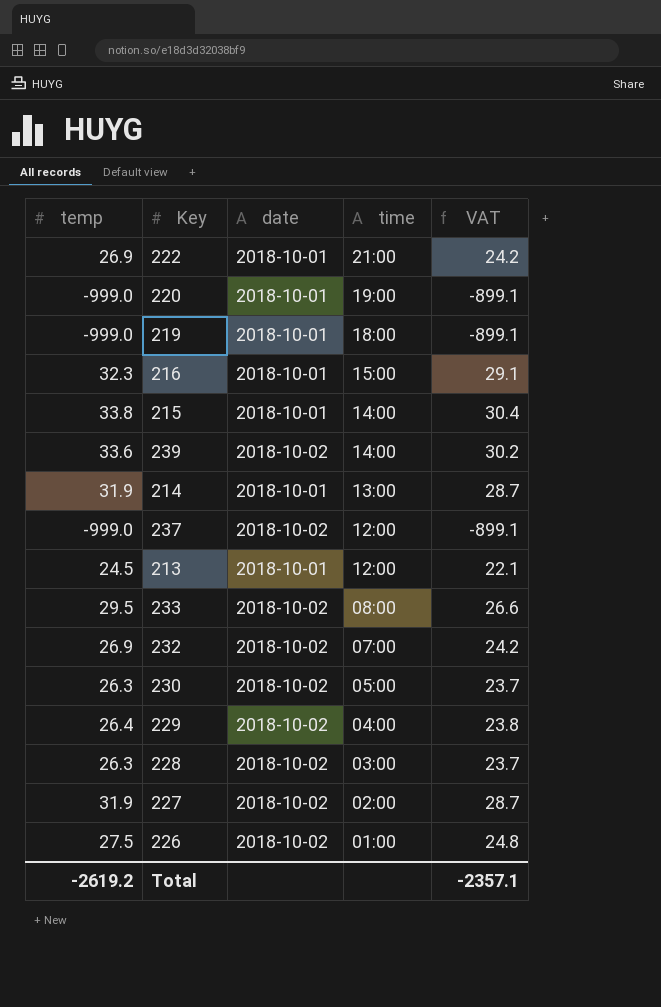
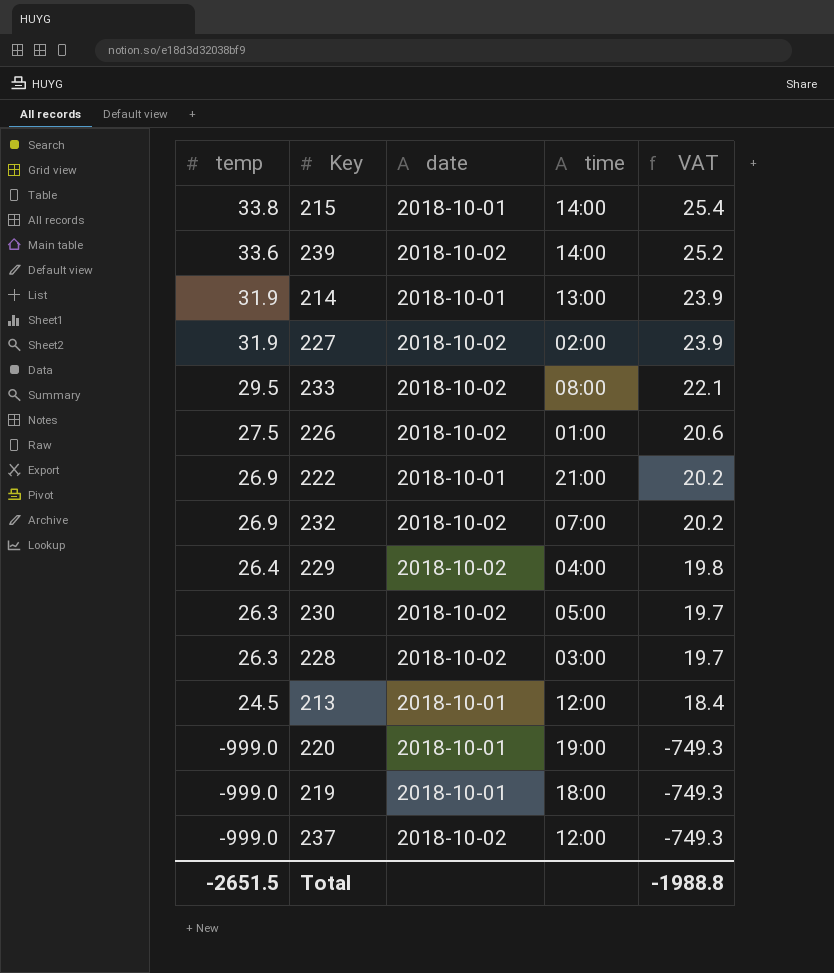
row order: time descending -> temp descending
column VAT | formula: [temp] * 0.9 -> [temp] * 0.75
row 216: 32.3 | 2018-10-01 | 15:00 | 29.1 -> none
Total | temp: -2619.2 -> -2651.5
Total | VAT: -2357.1 -> -1988.8

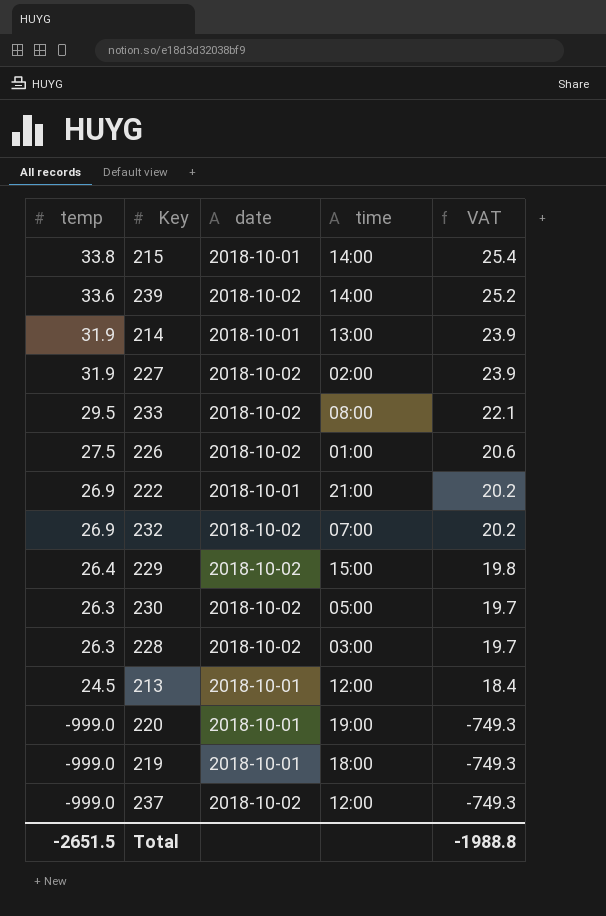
229 | time: 04:00 -> 15:00

